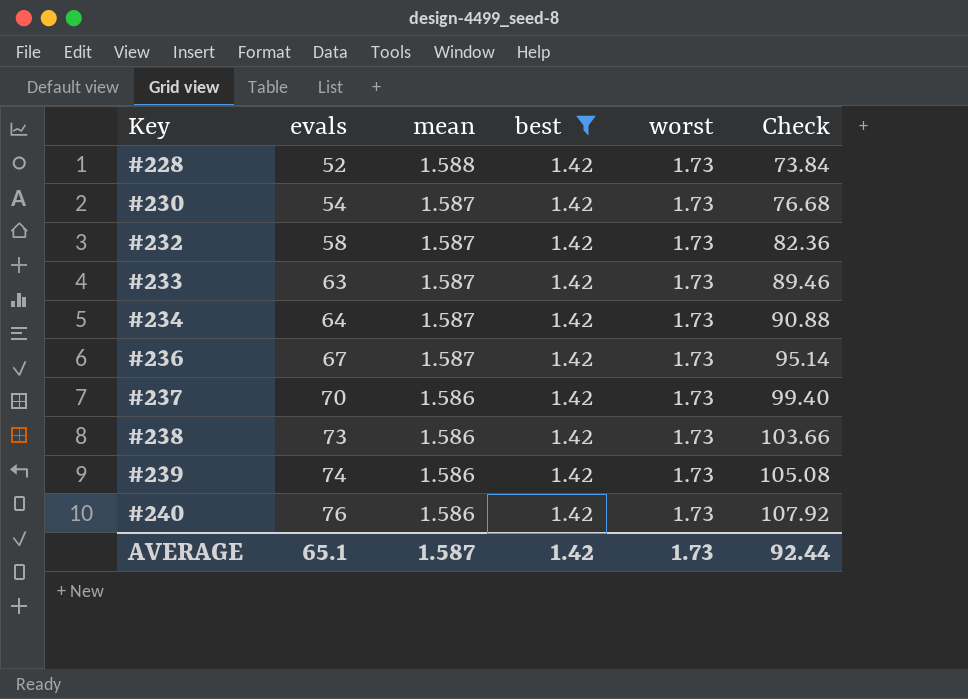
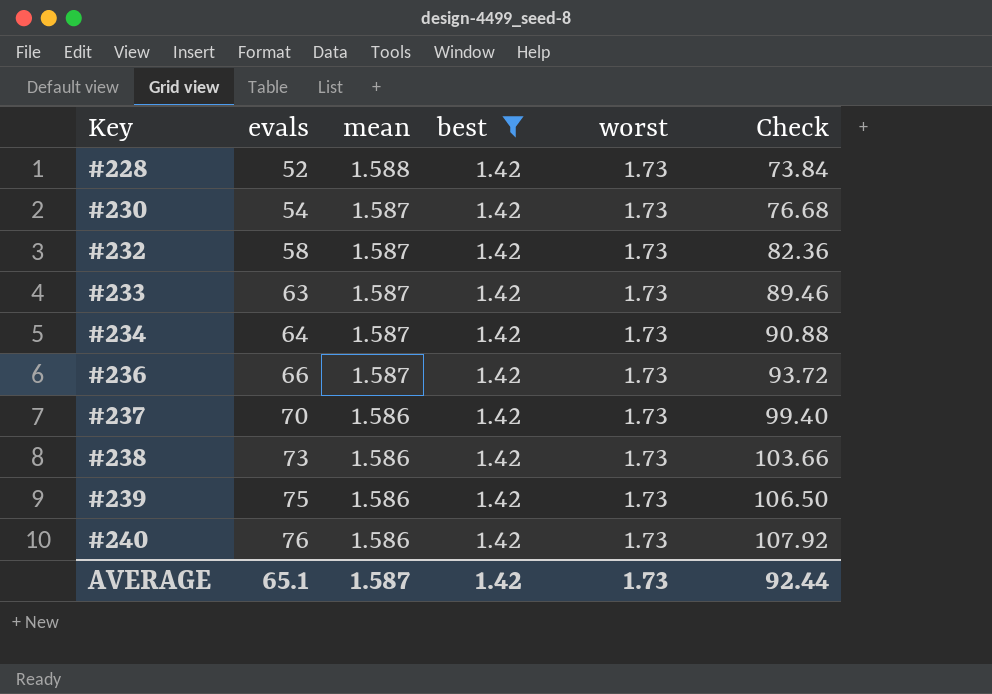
#236 | evals: 67 -> 66
#236 | Check: 95.14 -> 93.72
#239 | evals: 74 -> 75
#239 | Check: 105.08 -> 106.50

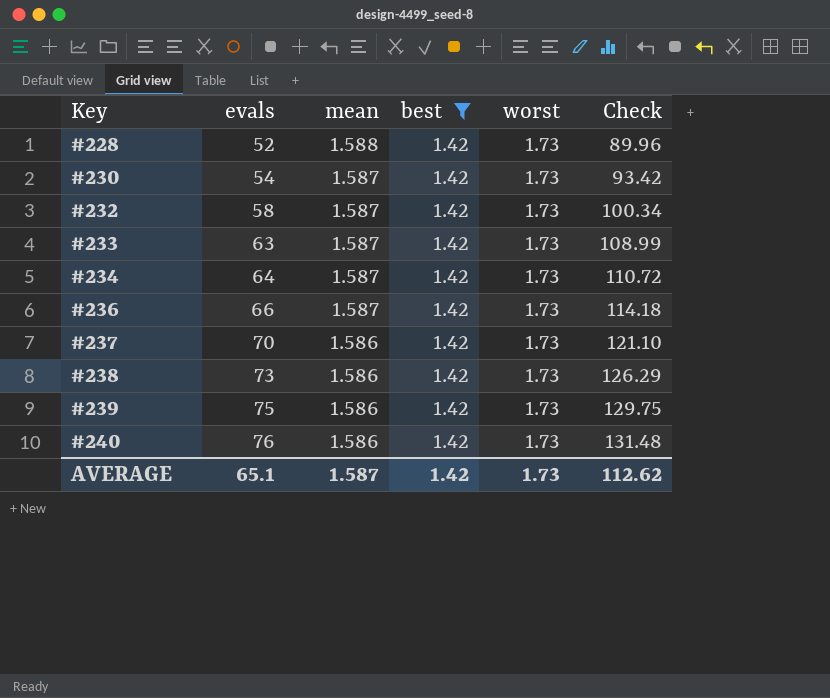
column Check | formula: [evals] * [best] -> [evals] * [worst]
AVERAGE | Check: 92.44 -> 112.62

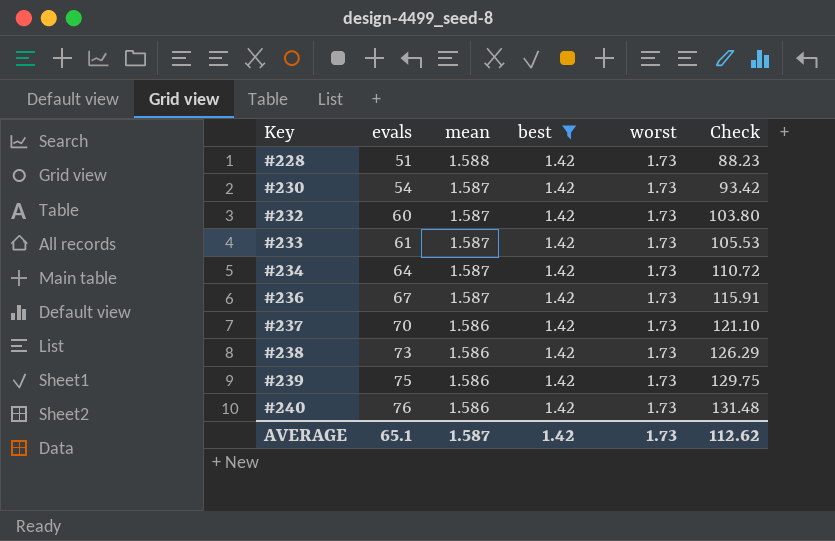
#228 | evals: 52 -> 51
#228 | Check: 89.96 -> 88.23
#232 | evals: 58 -> 60
#232 | Check: 100.34 -> 103.80
#233 | evals: 63 -> 61
#233 | Check: 108.99 -> 105.53
#236 | evals: 66 -> 67
#236 | Check: 114.18 -> 115.91

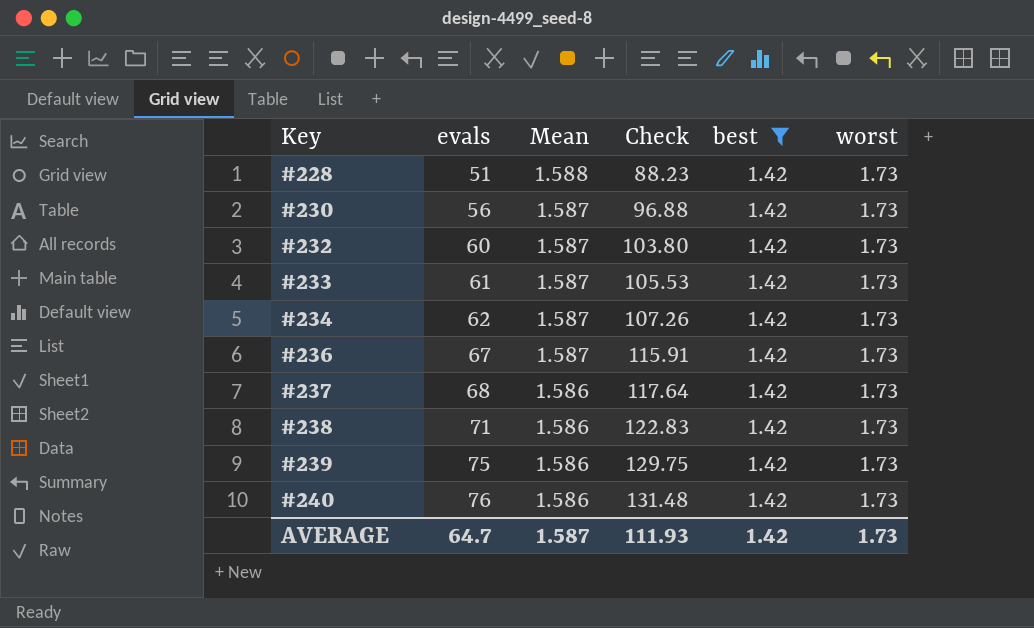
column name: mean -> Mean
column Check | position: 6 -> 4
#230 | evals: 54 -> 56
#230 | Check: 93.42 -> 96.88
#234 | evals: 64 -> 62
#234 | Check: 110.72 -> 107.26
#237 | evals: 70 -> 68
#237 | Check: 121.10 -> 117.64
#238 | evals: 73 -> 71
#238 | Check: 126.29 -> 122.83
AVERAGE | evals: 65.1 -> 64.7
AVERAGE | Check: 112.62 -> 111.93

